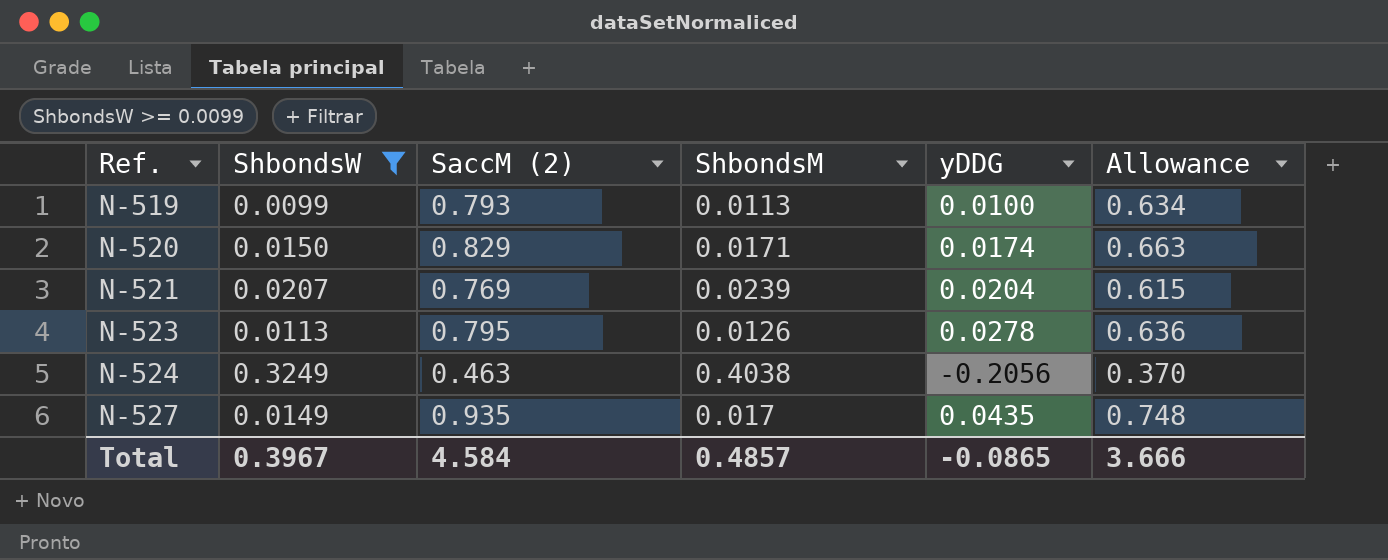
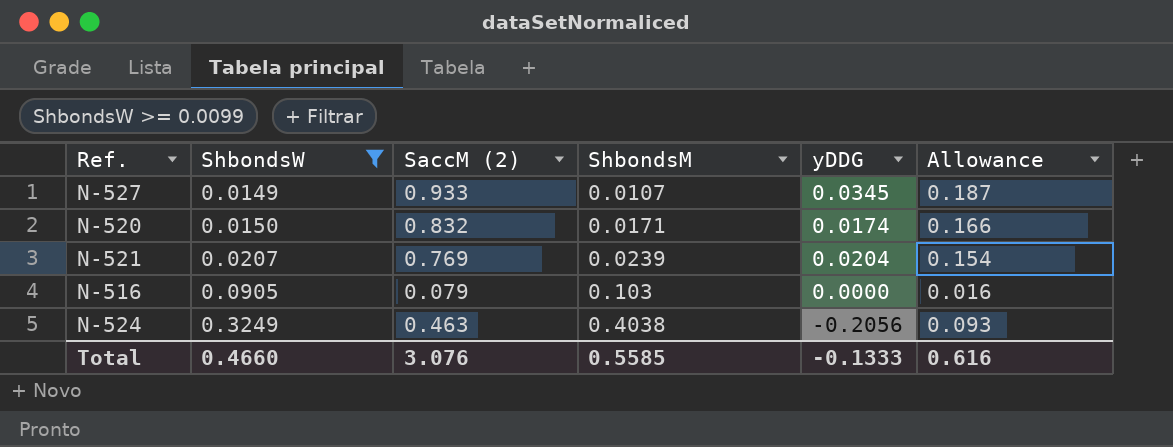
row order: Ref. ascending -> ShbondsW ascending
column Allowance | formula: [SaccM (2)] * 0.8 -> [SaccM (2)] * 0.2
row N-519: 0.0099 | 0.793 | 0.0113 | 0.0100 | 0.634 -> none
row N-523: 0.0113 | 0.795 | 0.0126 | 0.0278 | 0.636 -> none
N-527 | SaccM (2): 0.935 -> 0.933
N-527 | ShbondsM: 0.017 -> 0.0107
N-527 | yDDG: 0.0435 -> 0.0345
N-520 | SaccM (2): 0.829 -> 0.832
row N-516: none -> 0.0905 | 0.079 | 0.103 | 0.0000 | 0.016
Total | ShbondsW: 0.3967 -> 0.4660
Total | SaccM (2): 4.584 -> 3.076
Total | ShbondsM: 0.4857 -> 0.5585
Total | yDDG: -0.0865 -> -0.1333
Total | Allowance: 3.666 -> 0.616

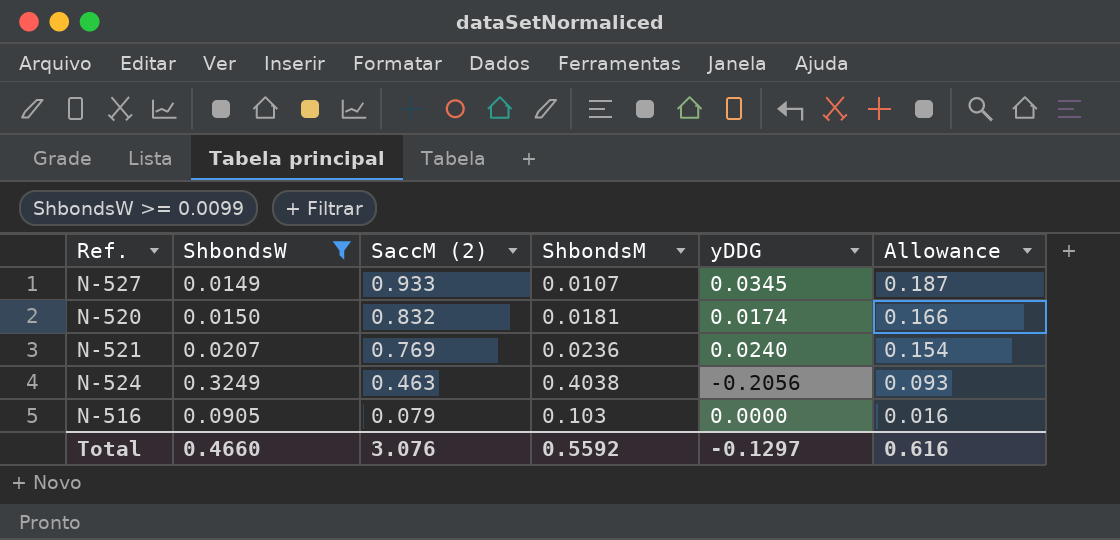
row order: ShbondsW ascending -> SaccM (2) descending
N-520 | ShbondsM: 0.0171 -> 0.0181
N-521 | ShbondsM: 0.0239 -> 0.0236
N-521 | yDDG: 0.0204 -> 0.0240
Total | ShbondsM: 0.5585 -> 0.5592
Total | yDDG: -0.1333 -> -0.1297

